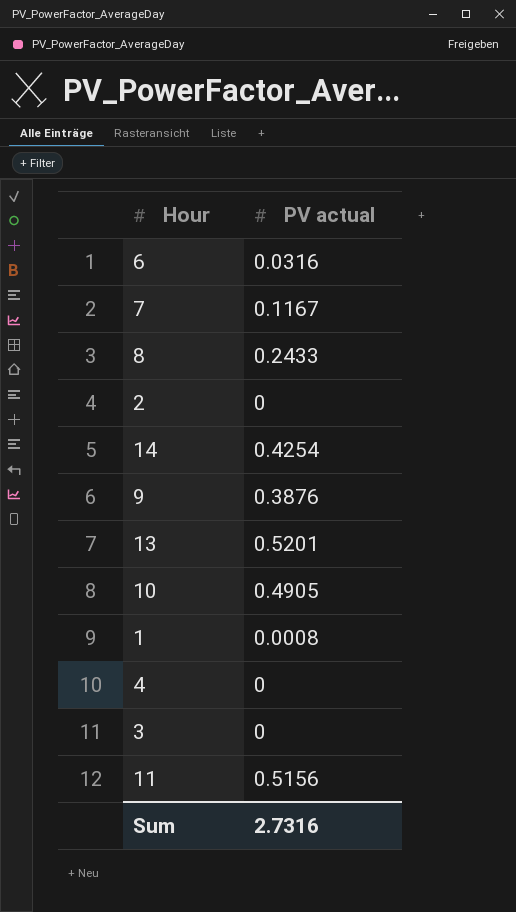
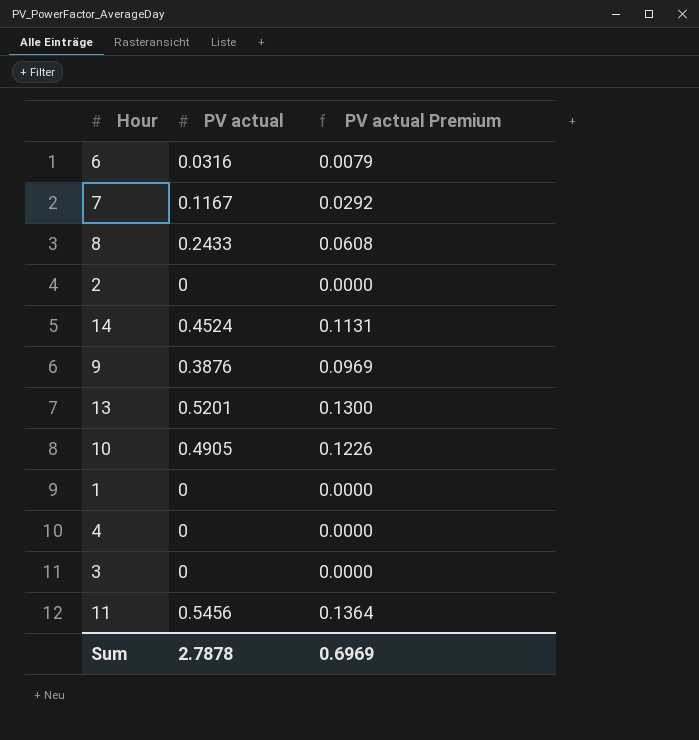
column PV actual Premium | formula: none -> [PV actual] * 0.25
14 | PV actual: 0.4254 -> 0.4524
1 | PV actual: 0.0008 -> 0
11 | PV actual: 0.5156 -> 0.5456
Sum | PV actual: 2.7316 -> 2.7878

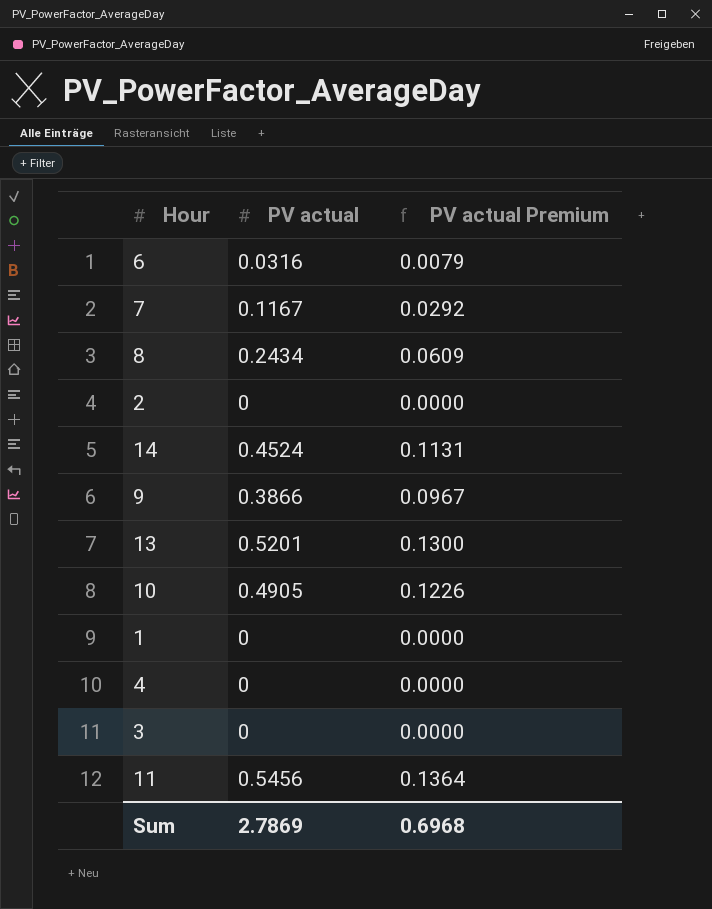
8 | PV actual: 0.2433 -> 0.2434
8 | PV actual Premium: 0.0608 -> 0.0609
9 | PV actual: 0.3876 -> 0.3866
9 | PV actual Premium: 0.0969 -> 0.0967
Sum | PV actual: 2.7878 -> 2.7869
Sum | PV actual Premium: 0.6969 -> 0.6968

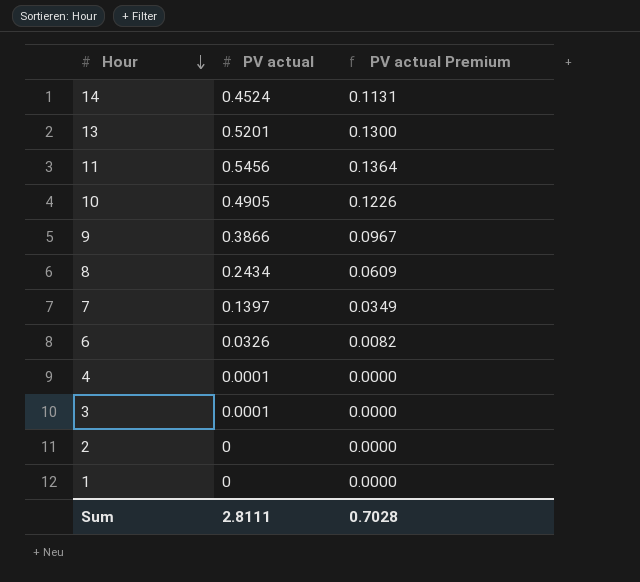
row order: none -> Hour descending
7 | PV actual: 0.1167 -> 0.1397
7 | PV actual Premium: 0.0292 -> 0.0349
6 | PV actual: 0.0316 -> 0.0326
6 | PV actual Premium: 0.0079 -> 0.0082
4 | PV actual: 0 -> 0.0001
3 | PV actual: 0 -> 0.0001
Sum | PV actual: 2.7869 -> 2.8111
Sum | PV actual Premium: 0.6968 -> 0.7028

